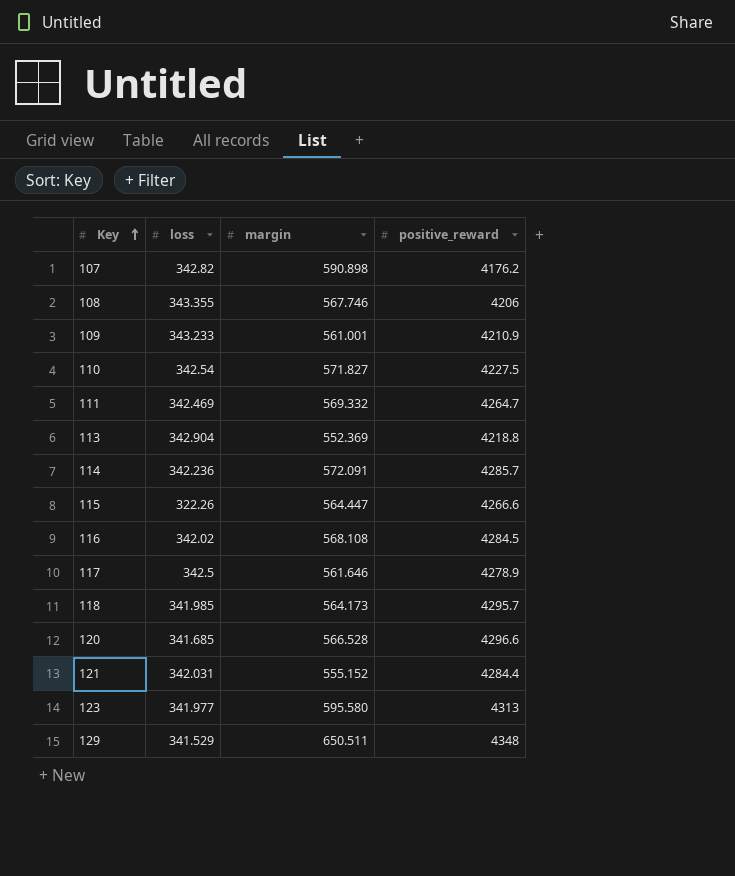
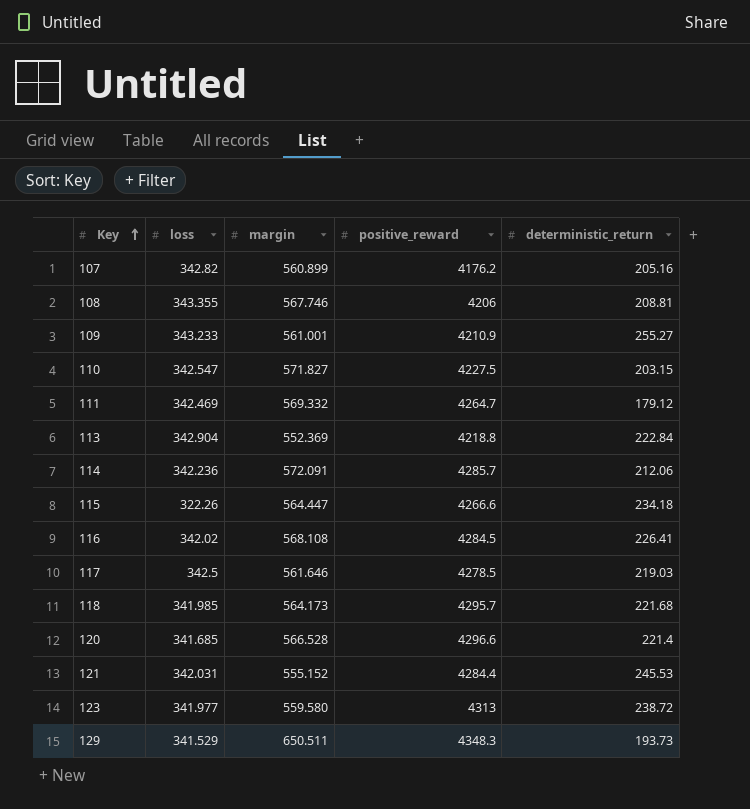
column deterministic_return | position: none -> 5
107 | margin: 590.898 -> 560.899
110 | loss: 342.54 -> 342.547
117 | positive_reward: 4278.9 -> 4278.5
123 | margin: 595.580 -> 559.580
129 | positive_reward: 4348 -> 4348.3

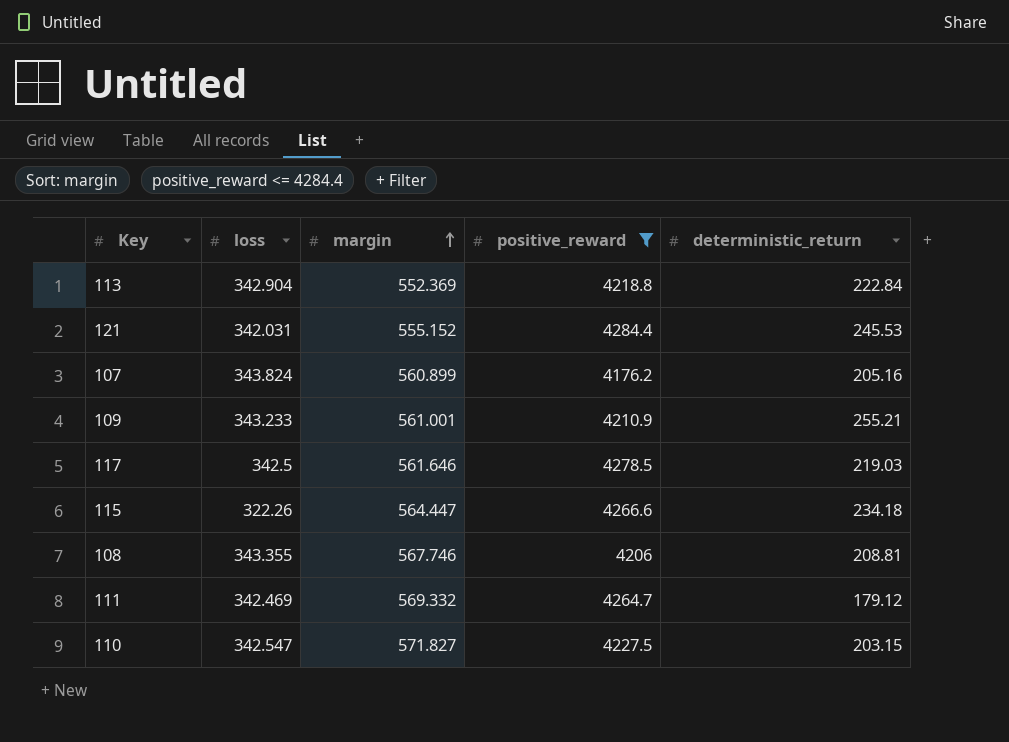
filter: none -> positive_reward <= 4284.4
row order: Key ascending -> margin ascending
107 | loss: 342.82 -> 343.824
109 | deterministic_return: 255.27 -> 255.21

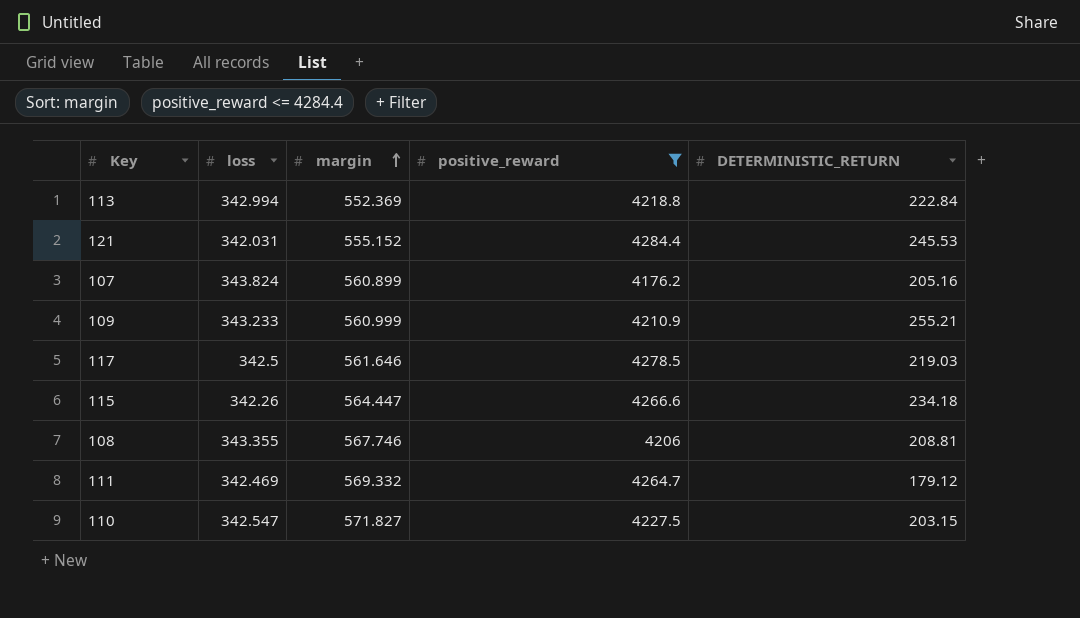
column name: deterministic_return -> DETERMINISTIC_RETURN
113 | loss: 342.904 -> 342.994
109 | margin: 561.001 -> 560.999
115 | loss: 322.26 -> 342.26

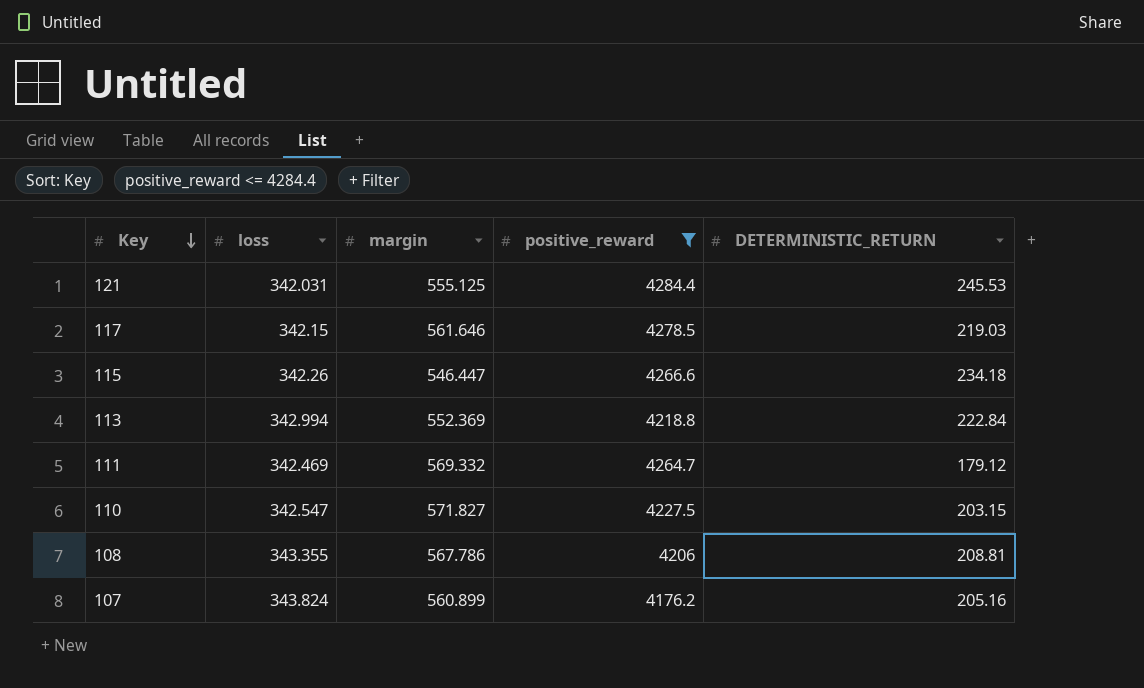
row order: margin ascending -> Key descending
row 109: 343.233 | 560.999 | 4210.9 | 255.21 -> none
121 | margin: 555.152 -> 555.125
117 | loss: 342.5 -> 342.15
115 | margin: 564.447 -> 546.447
108 | margin: 567.746 -> 567.786

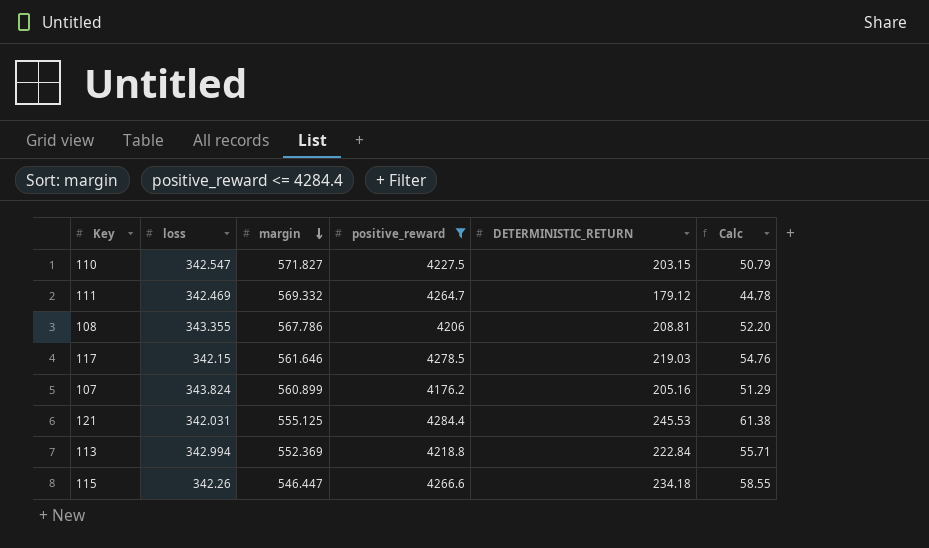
row order: Key descending -> margin descending
column Calc | formula: none -> [DETERMINISTIC_RETURN] * 0.25

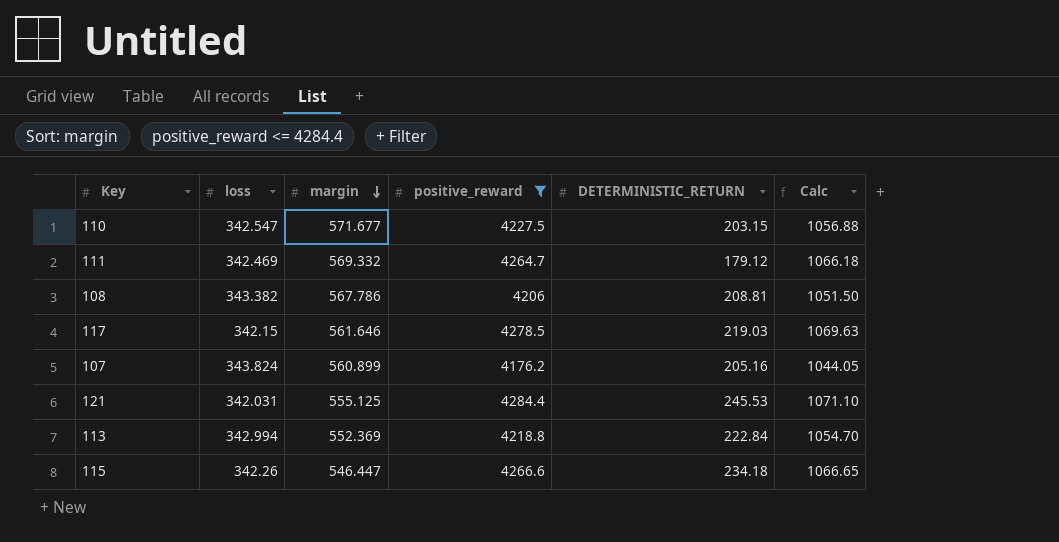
column Calc | formula: [DETERMINISTIC_RETURN] * 0.25 -> [positive_reward] * 0.25
110 | margin: 571.827 -> 571.677
108 | loss: 343.355 -> 343.382

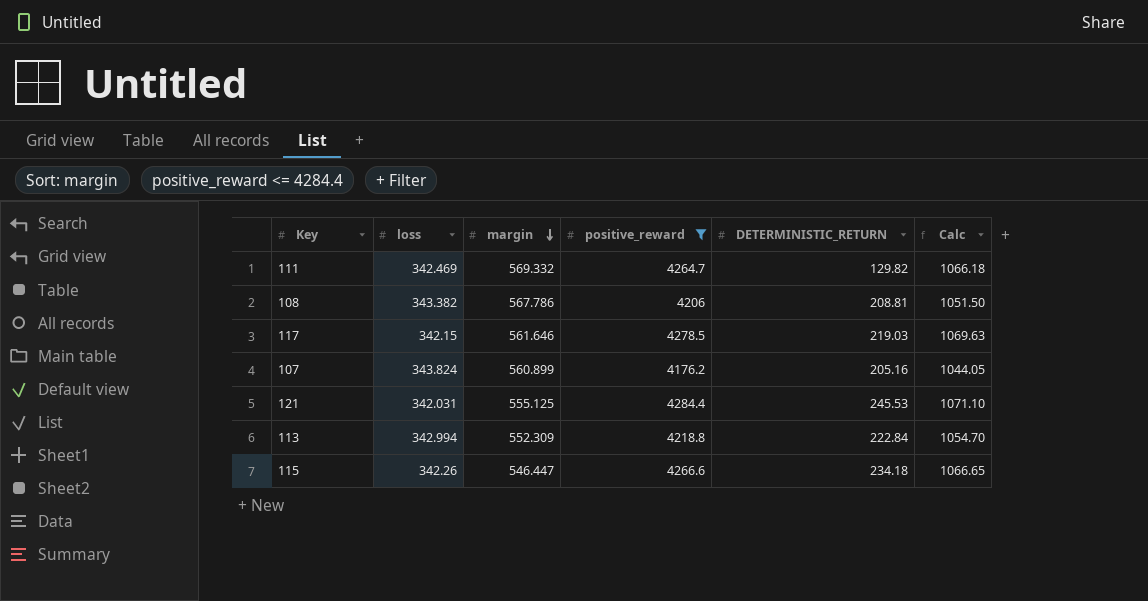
row 110: 342.547 | 571.677 | 4227.5 | 203.15 | 1056.88 -> none
111 | DETERMINISTIC_RETURN: 179.12 -> 129.82
113 | margin: 552.369 -> 552.309

